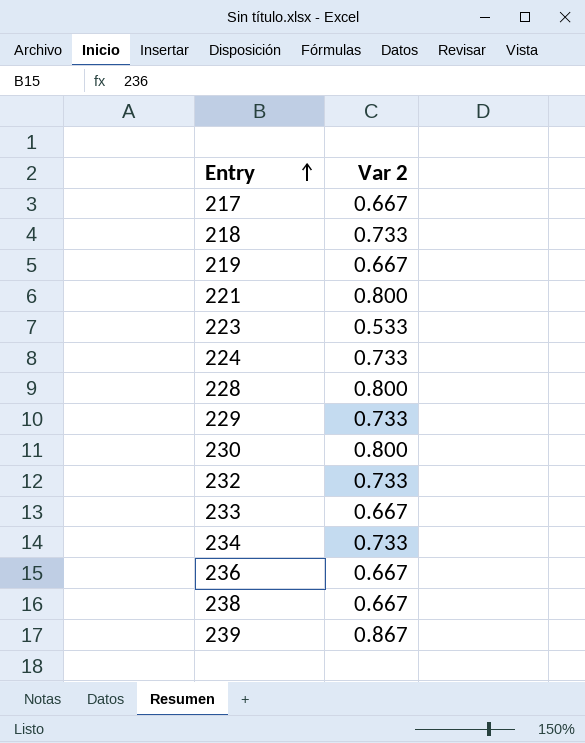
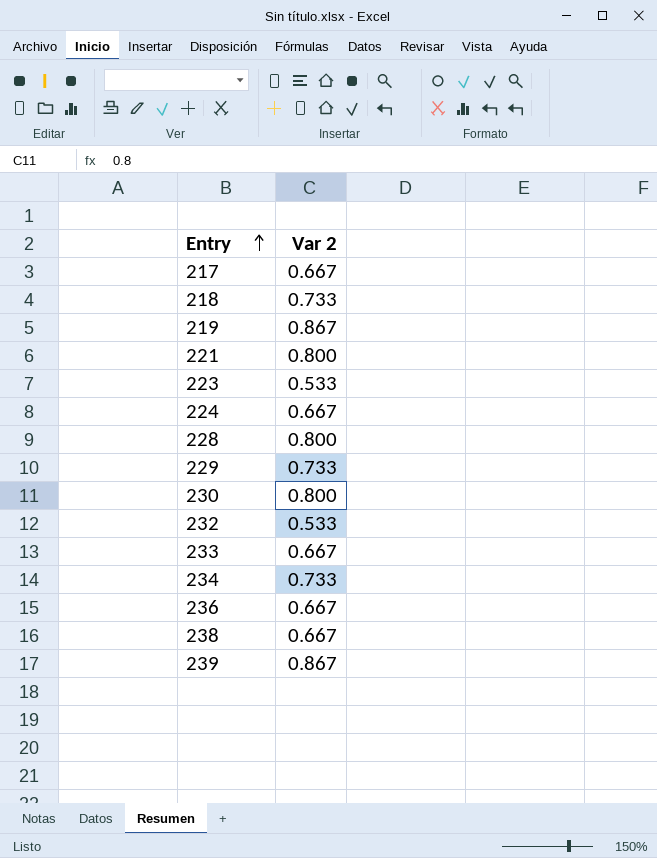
219 | Var 2: 0.667 -> 0.867
224 | Var 2: 0.733 -> 0.667
232 | Var 2: 0.733 -> 0.533

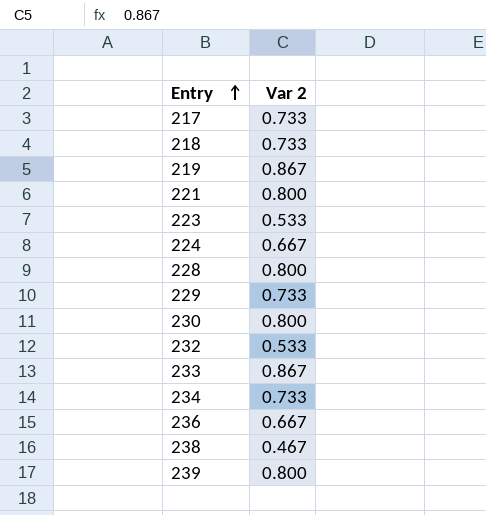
217 | Var 2: 0.667 -> 0.733
233 | Var 2: 0.667 -> 0.867
238 | Var 2: 0.667 -> 0.467
239 | Var 2: 0.867 -> 0.800

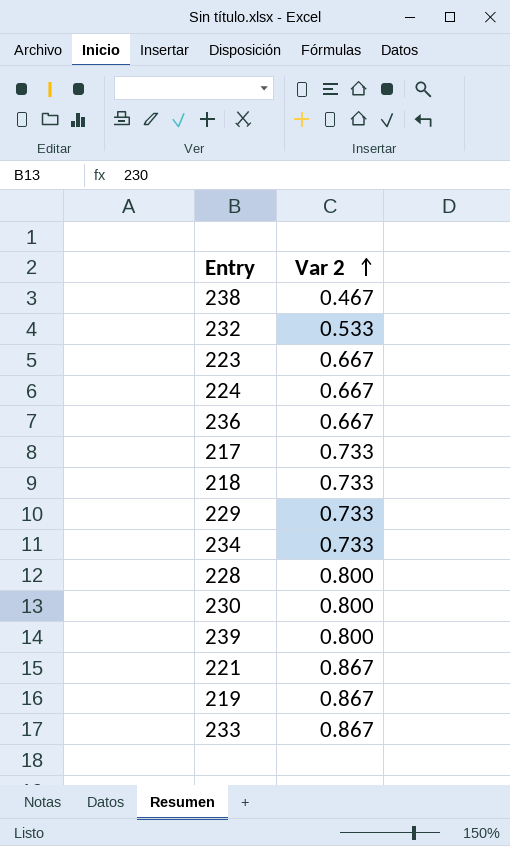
row order: Entry ascending -> Var 2 ascending
223 | Var 2: 0.533 -> 0.667
221 | Var 2: 0.800 -> 0.867

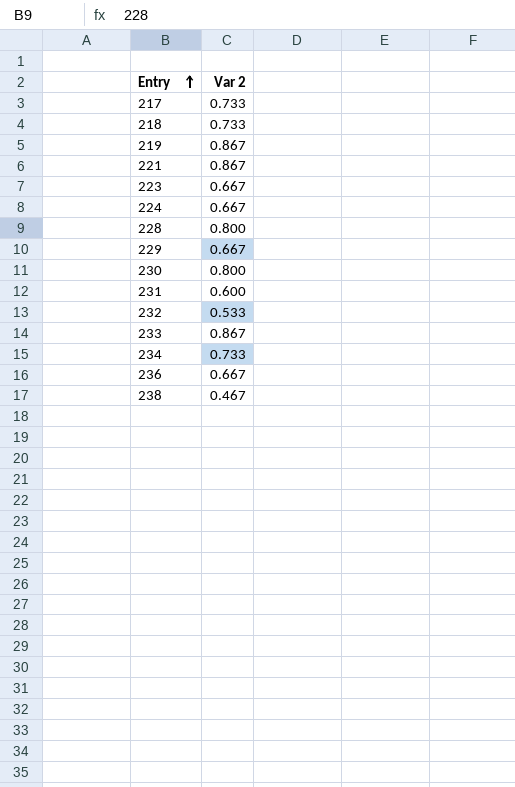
row order: Var 2 ascending -> Entry ascending
row 239: 0.800 -> none
229 | Var 2: 0.733 -> 0.667
row 231: none -> 0.600

